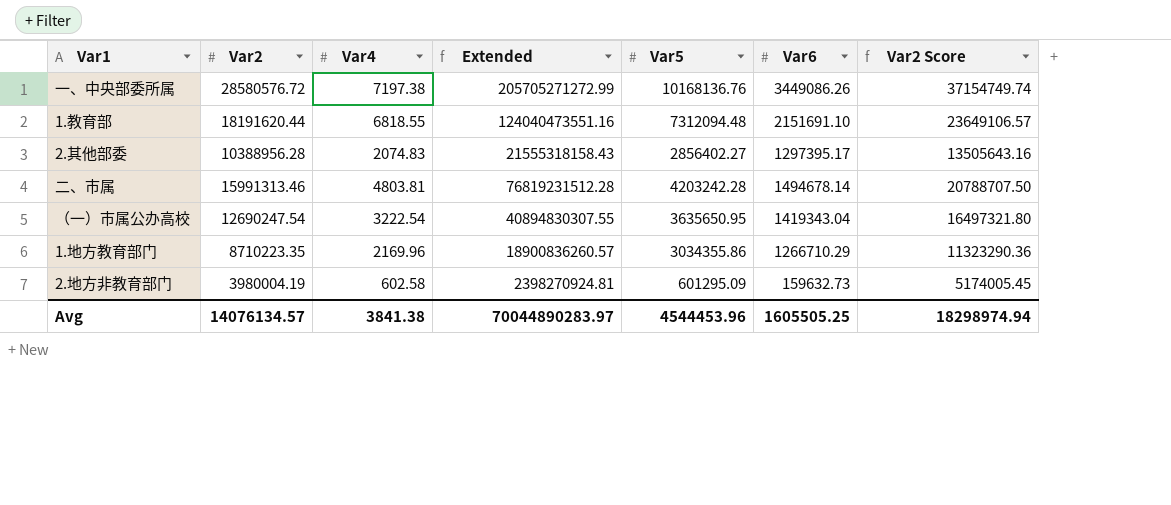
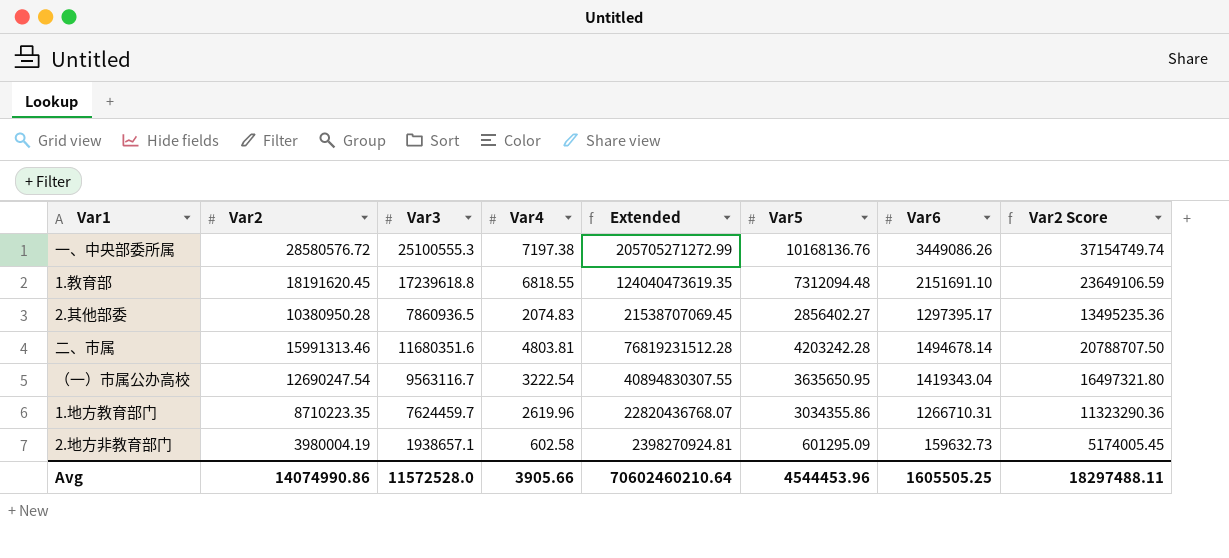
column Var3 | position: none -> 3
1.教育部 | Var2: 18191620.44 -> 18191620.45
1.教育部 | Extended: 124040473551.16 -> 124040473619.35
1.教育部 | Var2 Score: 23649106.57 -> 23649106.59
2.其他部委 | Var2: 10388956.28 -> 10380950.28
2.其他部委 | Extended: 21555318158.43 -> 21538707069.45
2.其他部委 | Var2 Score: 13505643.16 -> 13495235.36
1.地方教育部门 | Var4: 2169.96 -> 2619.96
1.地方教育部门 | Extended: 18900836260.57 -> 22820436768.07
1.地方教育部门 | Var6: 1266710.29 -> 1266710.31
Avg | Var2: 14076134.57 -> 14074990.86
Avg | Var4: 3841.38 -> 3905.66
Avg | Extended: 70044890283.97 -> 70602460210.64
Avg | Var2 Score: 18298974.94 -> 18297488.11

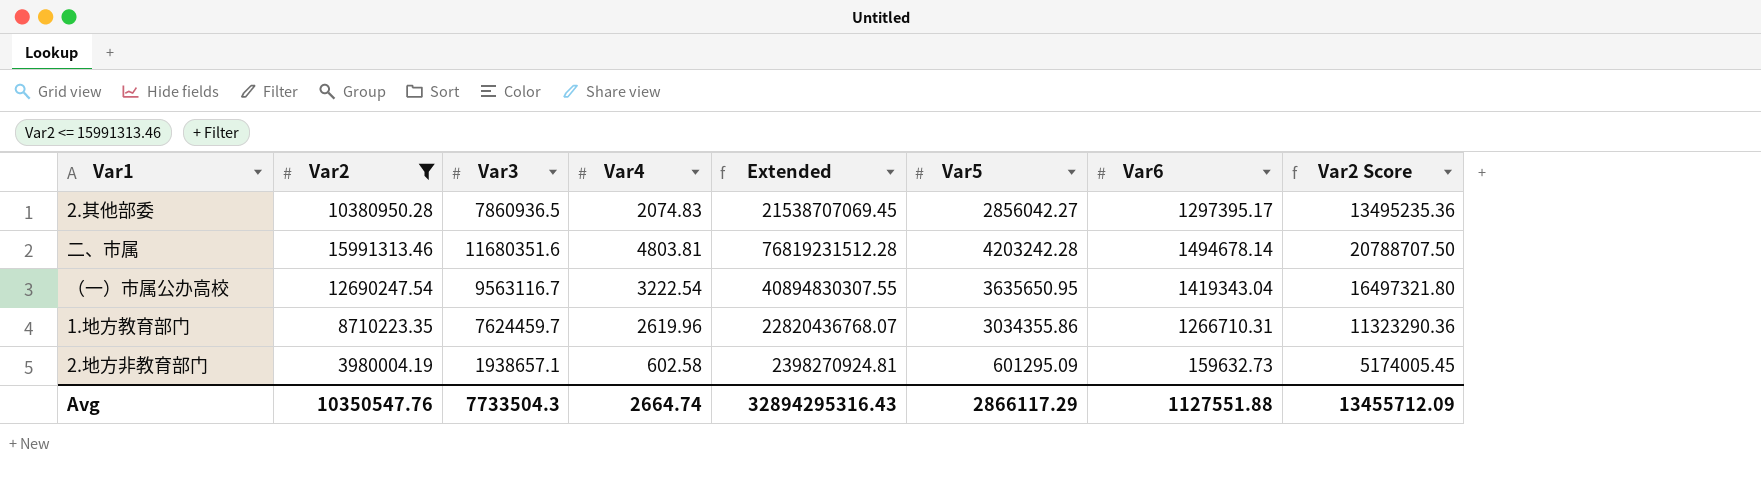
filter: none -> Var2 <= 15991313.46
2.其他部委 | Var5: 2856402.27 -> 2856042.27
Avg | Var2: 14074990.86 -> 10350547.76
Avg | Var3: 11572528.0 -> 7733504.3
Avg | Var4: 3905.66 -> 2664.74
Avg | Extended: 70602460210.64 -> 32894295316.43
Avg | Var5: 4544453.96 -> 2866117.29
Avg | Var6: 1605505.25 -> 1127551.88
Avg | Var2 Score: 18297488.11 -> 13455712.09

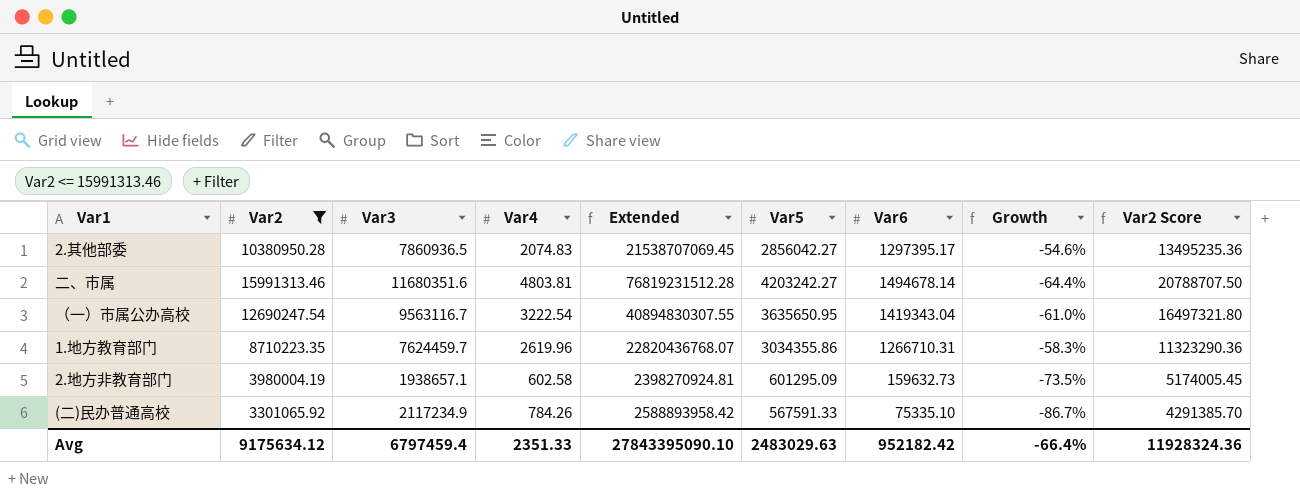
column Growth | formula: none -> ([Var6] - [Var5]) / [Var5]
二、市属 | Var5: 4203242.28 -> 4203242.27
row (二)民办普通高校: none -> 3301065.92 | 2117234.9 | 784.26 | 2588893958.42 | 567591.33 | 75335.10 | -86.7% | 4291385.70
Avg | Var2: 10350547.76 -> 9175634.12
Avg | Var3: 7733504.3 -> 6797459.4
Avg | Var4: 2664.74 -> 2351.33
Avg | Extended: 32894295316.43 -> 27843395090.10
Avg | Var5: 2866117.29 -> 2483029.63
Avg | Var6: 1127551.88 -> 952182.42
Avg | Var2 Score: 13455712.09 -> 11928324.36

